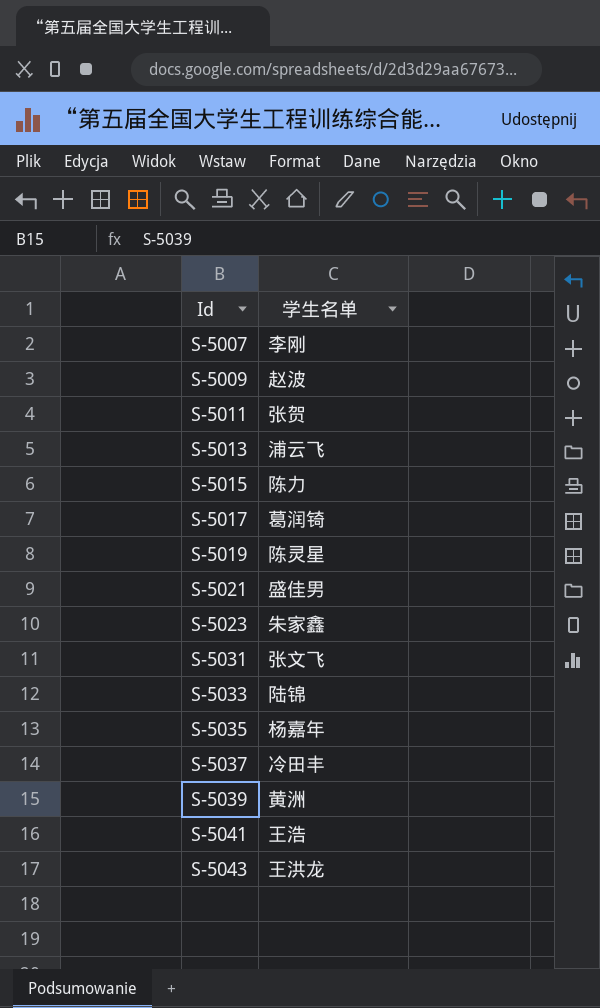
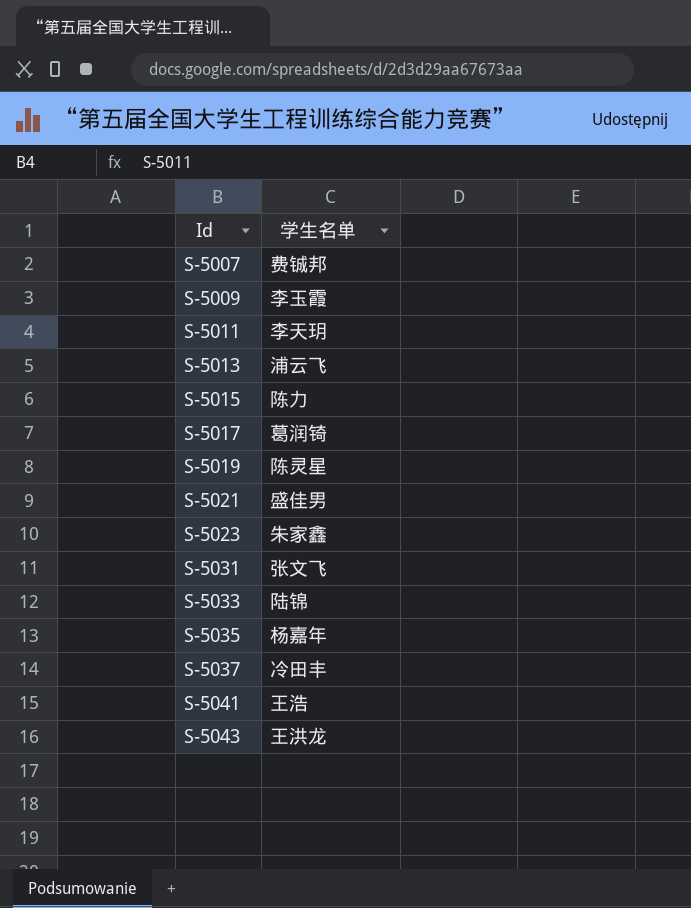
row S-5039: 黄洲 -> none
S-5007 | 学生名单: 李刚 -> 费铖邦
S-5009 | 学生名单: 赵波 -> 李玉霞
S-5011 | 学生名单: 张贺 -> 李天玥

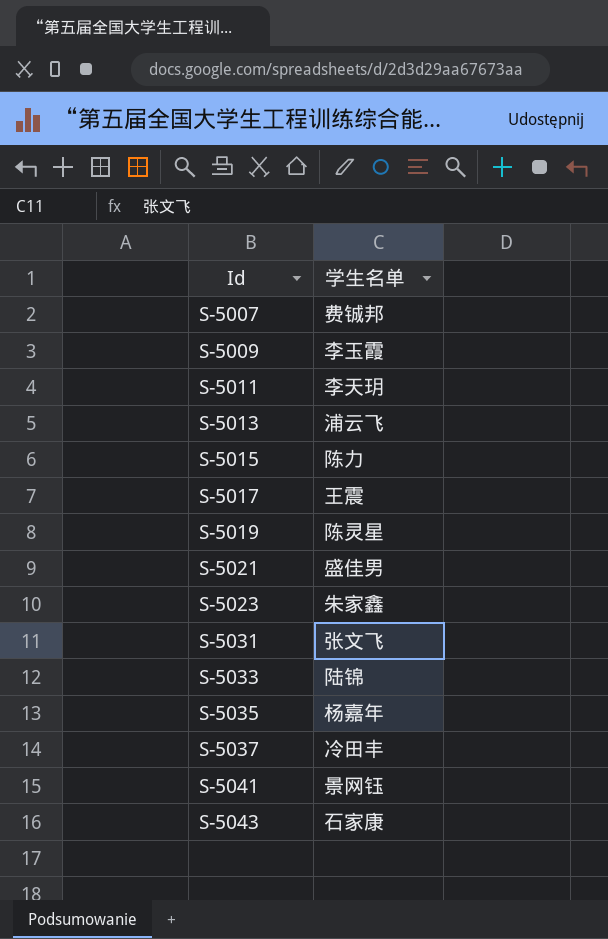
S-5017 | 学生名单: 葛润锜 -> 王震
S-5041 | 学生名单: 王浩 -> 景网钰
S-5043 | 学生名单: 王洪龙 -> 石家康

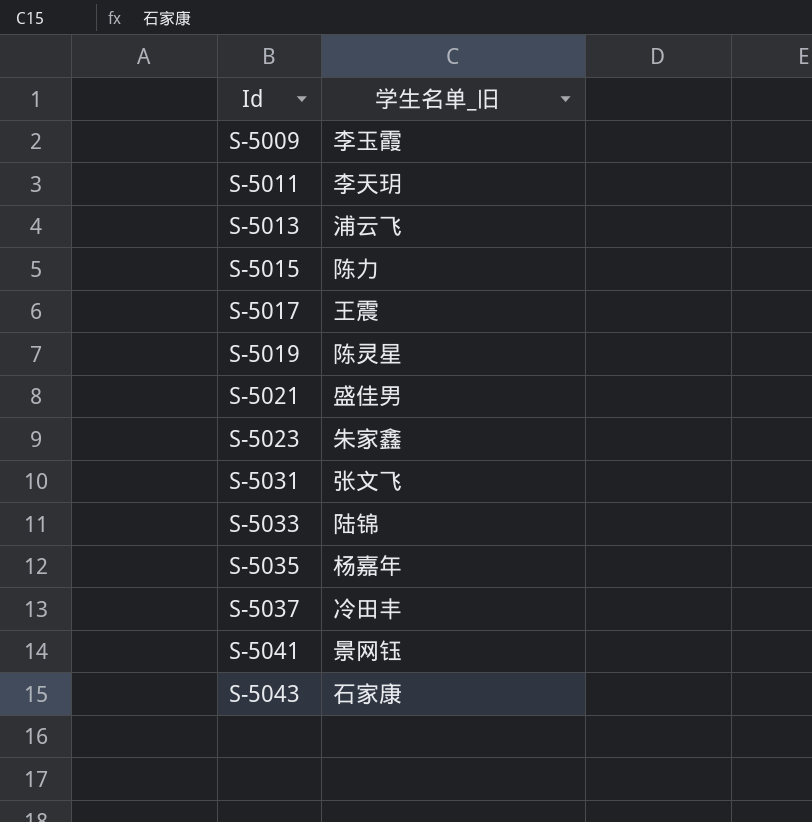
column name: 学生名单 -> 学生名单_旧
row S-5007: 费铖邦 -> none

